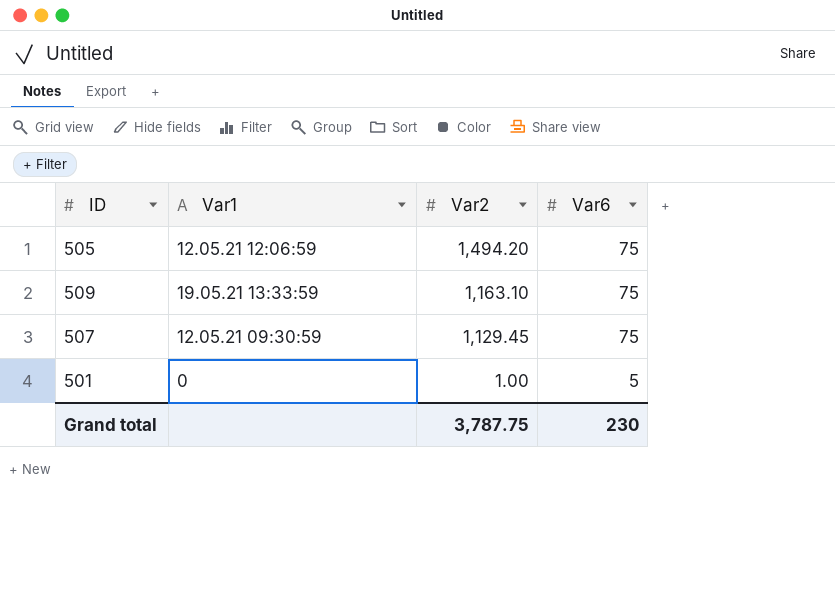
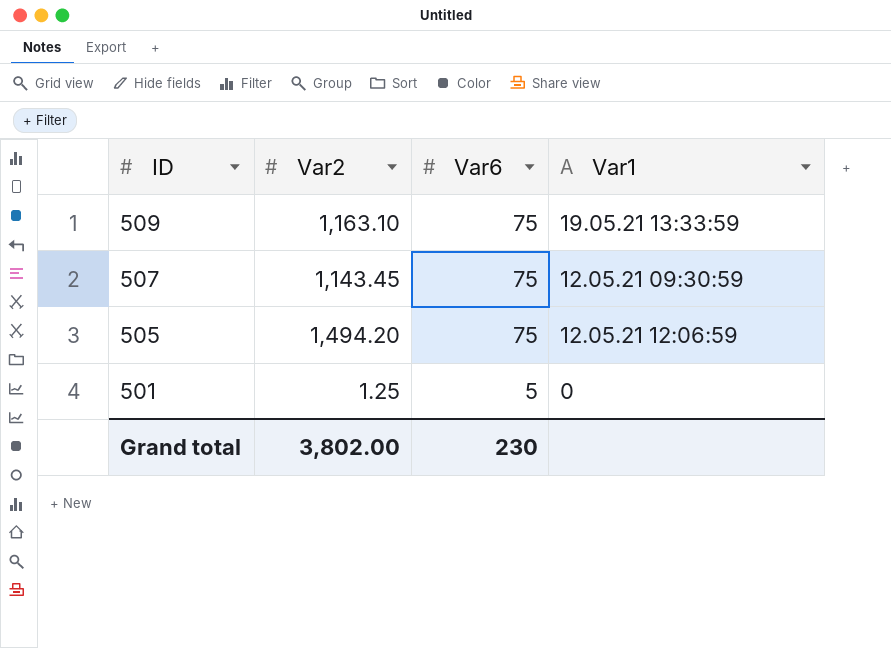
row order: Var2 descending -> ID descending
column Var1 | position: 2 -> 4
507 | Var2: 1,129.45 -> 1,143.45
501 | Var2: 1.00 -> 1.25
Grand total | Var2: 3,787.75 -> 3,802.00

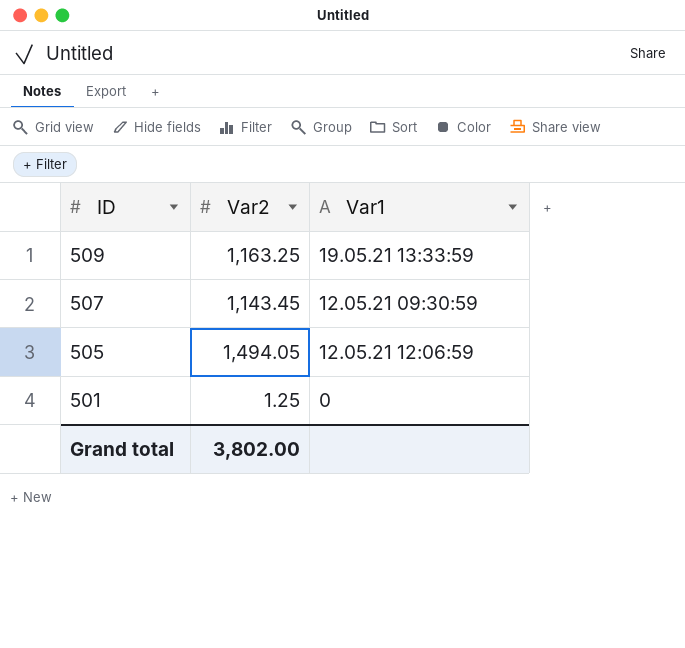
column Var6 | position: 3 -> none
509 | Var2: 1,163.10 -> 1,163.25
505 | Var2: 1,494.20 -> 1,494.05

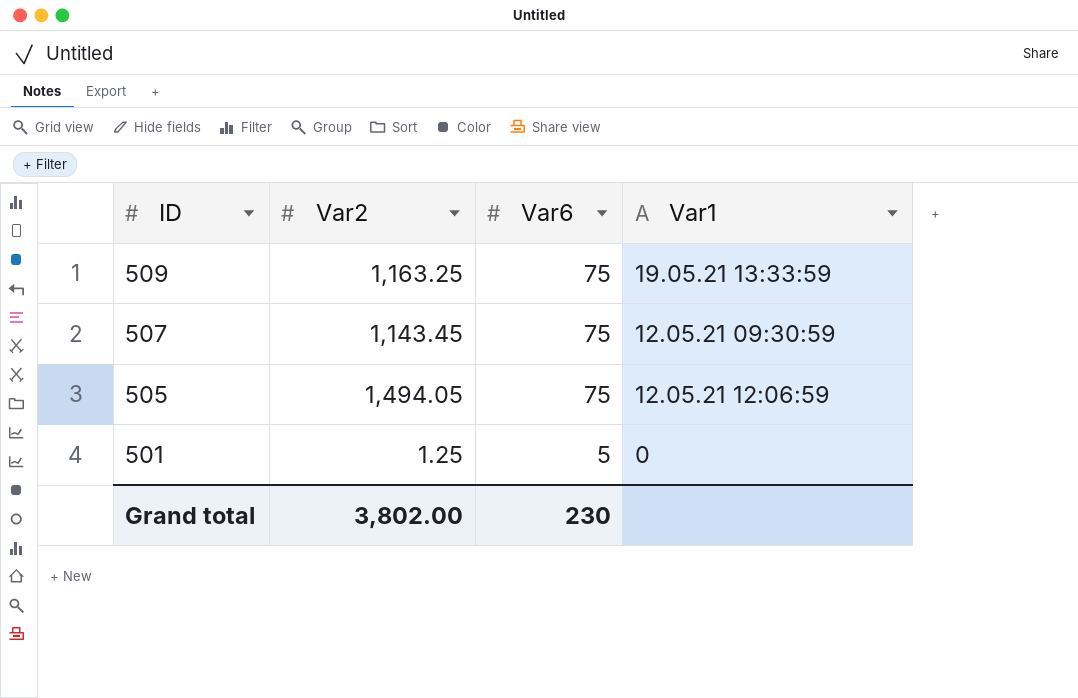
column Var6 | position: none -> 3

